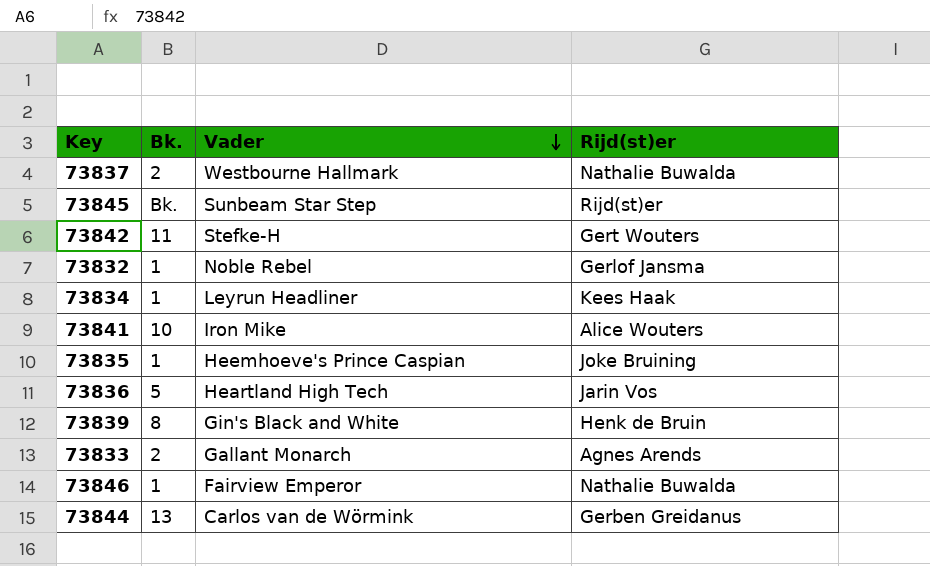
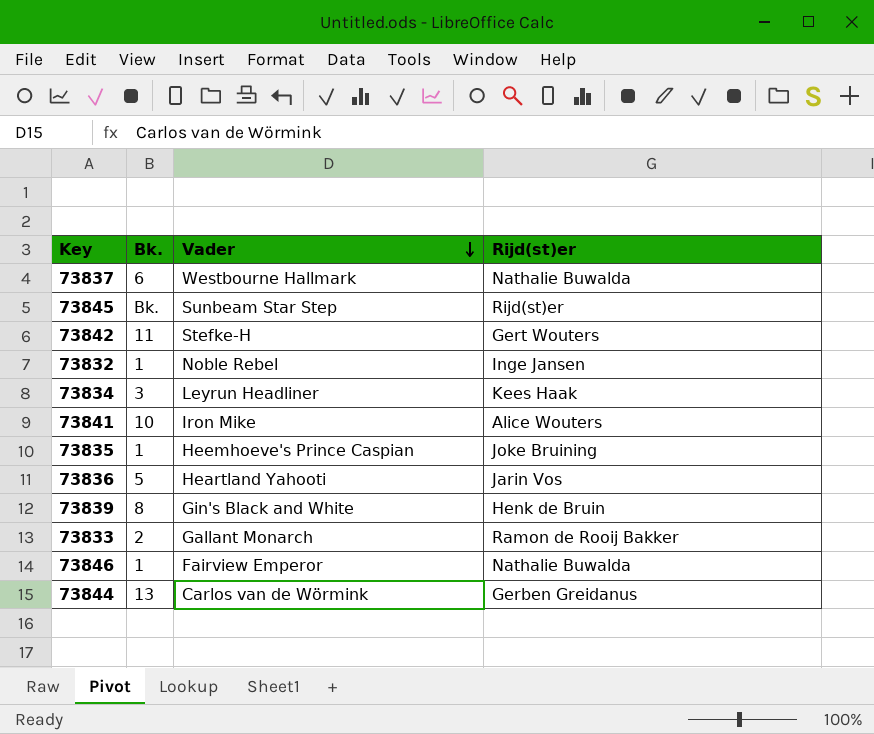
73837 | Bk.: 2 -> 6
73832 | Rijd(st)er: Gerlof Jansma -> Inge Jansen
73834 | Bk.: 1 -> 3
73836 | Vader: Heartland High Tech -> Heartland Yahooti
73833 | Rijd(st)er: Agnes Arends -> Ramon de Rooij Bakker

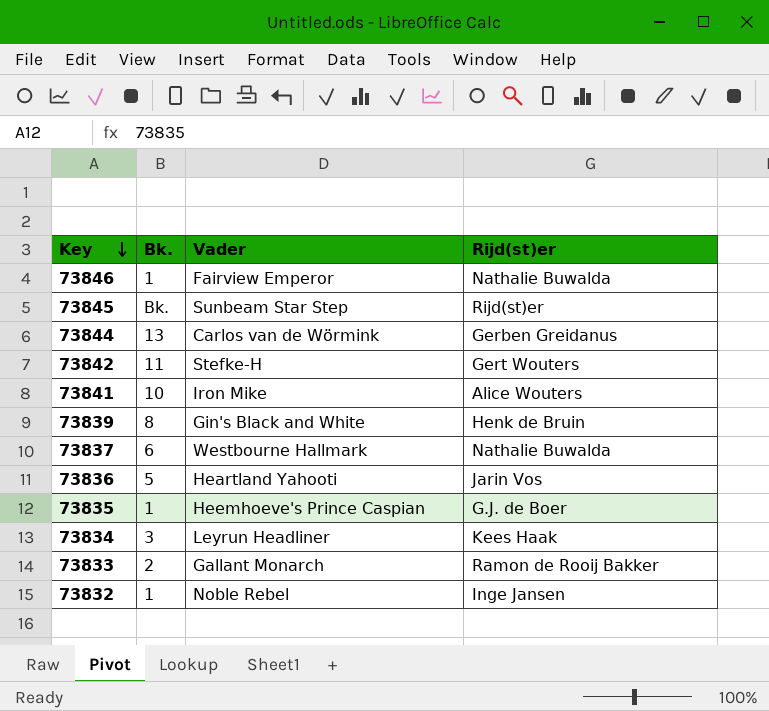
row order: Vader descending -> Key descending
73835 | Rijd(st)er: Joke Bruining -> G.J. de Boer

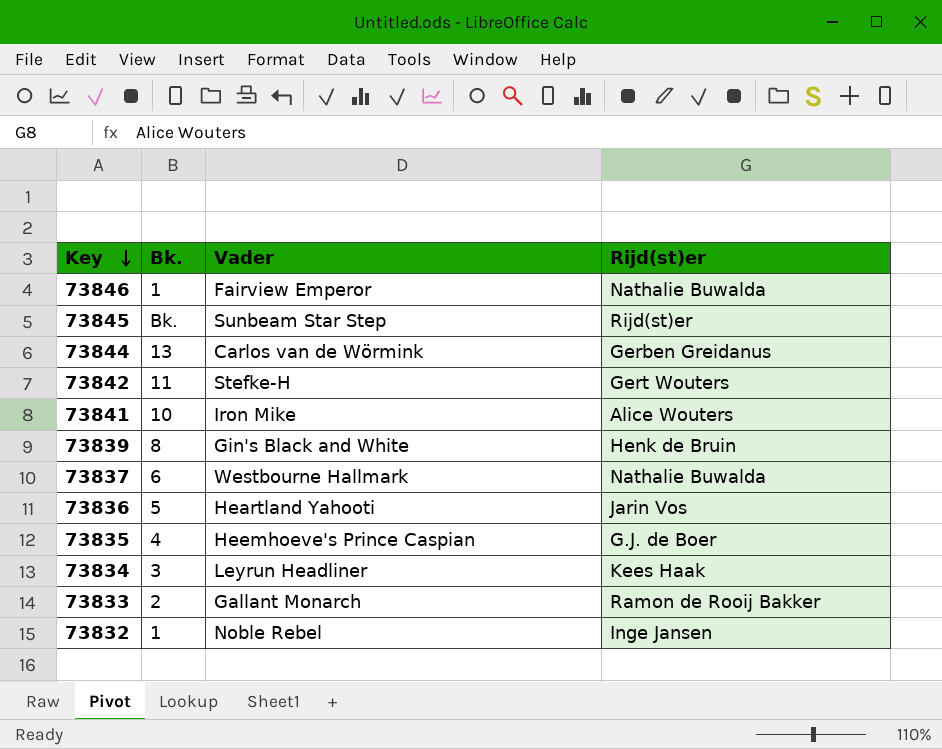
73835 | Bk.: 1 -> 4

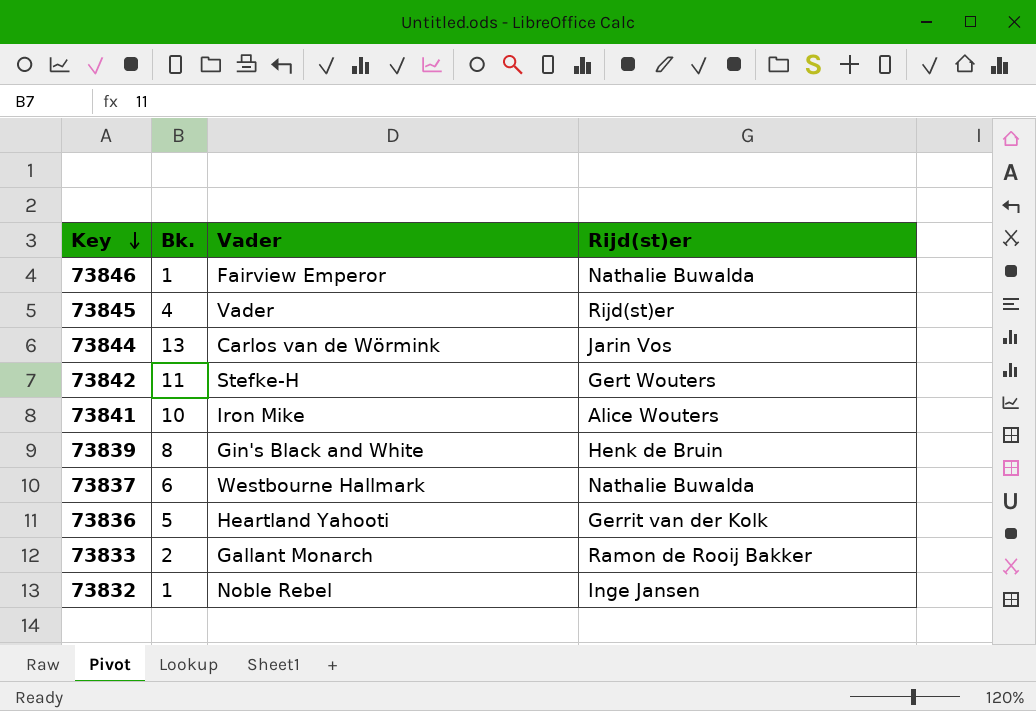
row 73835: 4 | Heemhoeve's Prince Caspian | G.J. de Boer -> none
row 73834: 3 | Leyrun Headliner | Kees Haak -> none
73845 | Bk.: Bk. -> 4
73845 | Vader: Sunbeam Star Step -> Vader
73844 | Rijd(st)er: Gerben Greidanus -> Jarin Vos
73836 | Rijd(st)er: Jarin Vos -> Gerrit van der Kolk

